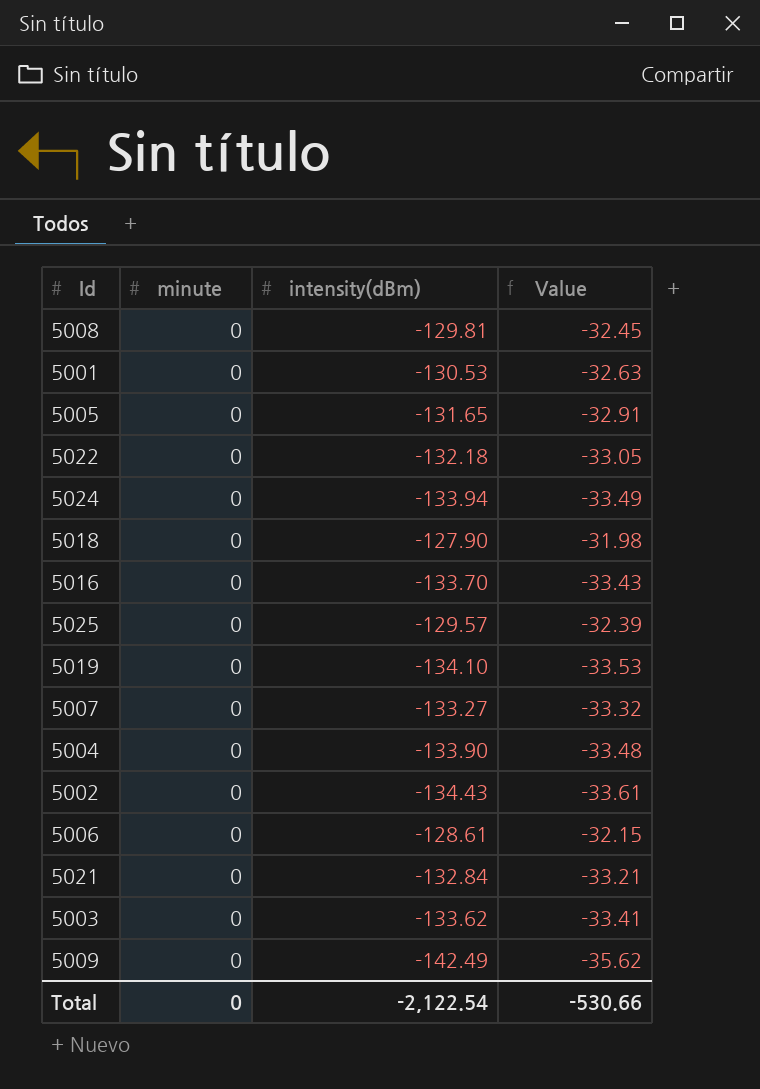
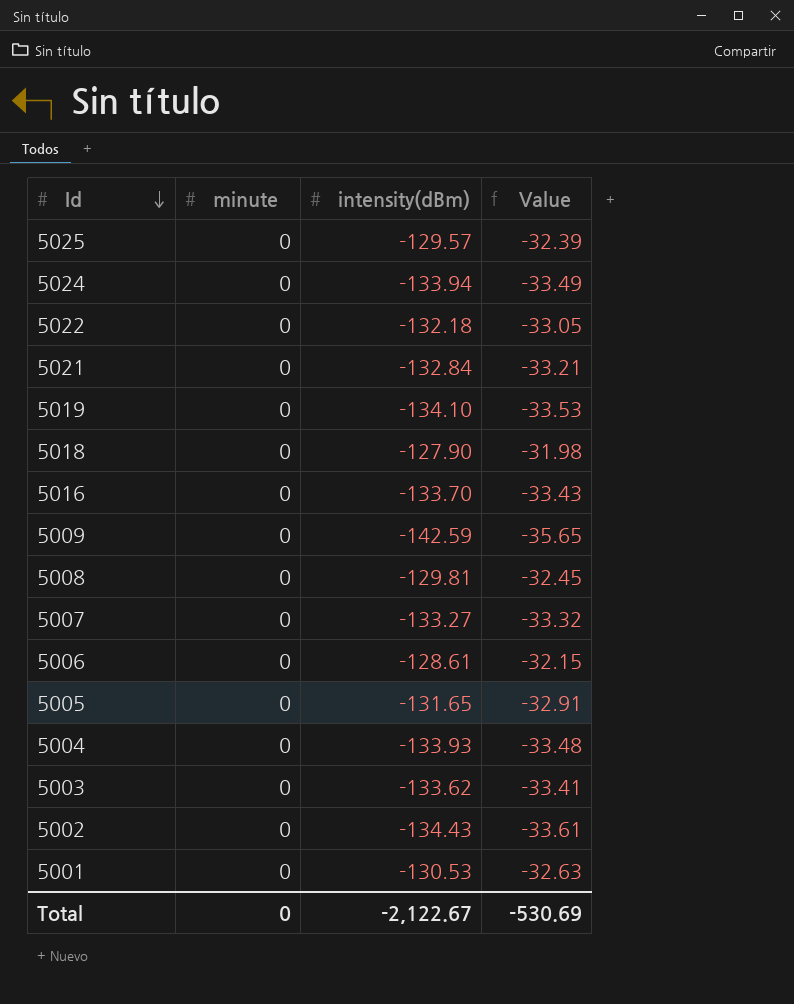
row order: none -> Id descending
5009 | intensity(dBm): -142.49 -> -142.59
5009 | Value: -35.62 -> -35.65
5004 | intensity(dBm): -133.90 -> -133.93
Total | intensity(dBm): -2,122.54 -> -2,122.67
Total | Value: -530.66 -> -530.69

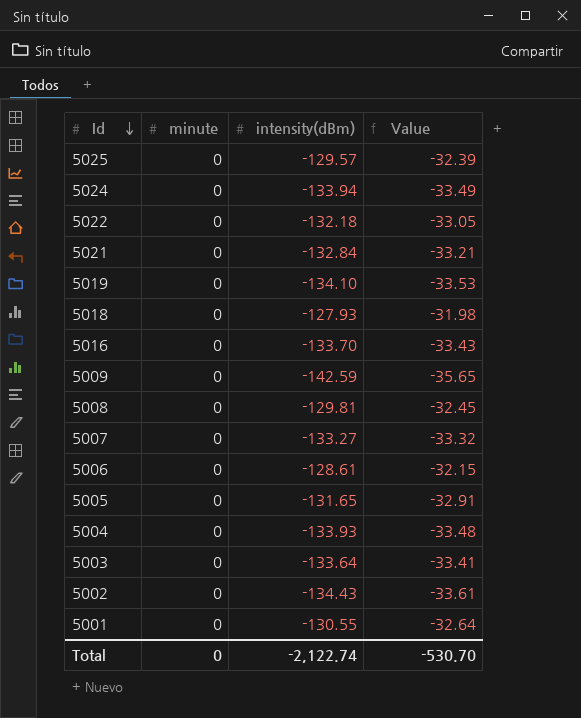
5018 | intensity(dBm): -127.90 -> -127.93
5003 | intensity(dBm): -133.62 -> -133.64
5001 | intensity(dBm): -130.53 -> -130.55
5001 | Value: -32.63 -> -32.64
Total | intensity(dBm): -2,122.67 -> -2,122.74
Total | Value: -530.69 -> -530.70

